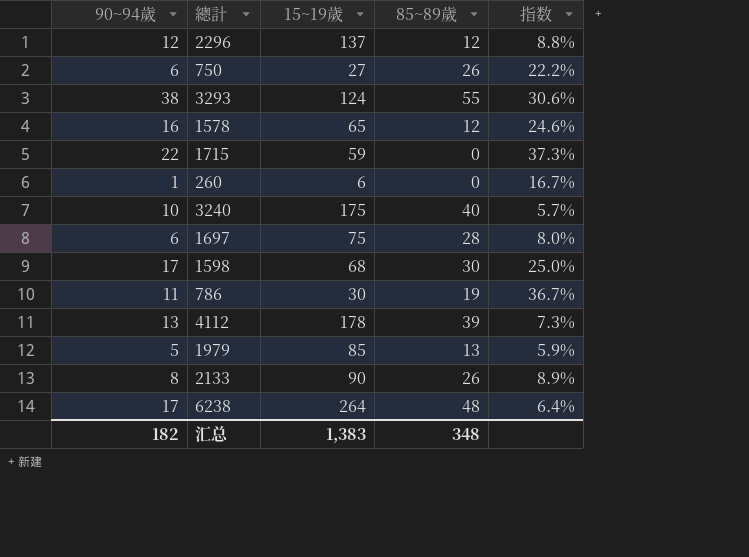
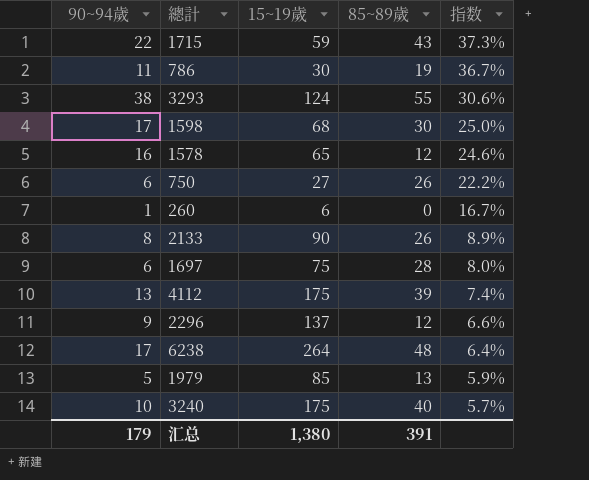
row order: none -> 指数 descending
1715 | 85~89歲: 0 -> 43
4112 | 15~19歲: 178 -> 175
4112 | 指数: 7.3% -> 7.4%
2296 | 90~94歲: 12 -> 9
2296 | 指数: 8.8% -> 6.6%
汇总 | 90~94歲: 182 -> 179
汇总 | 15~19歲: 1,383 -> 1,380
汇总 | 85~89歲: 348 -> 391

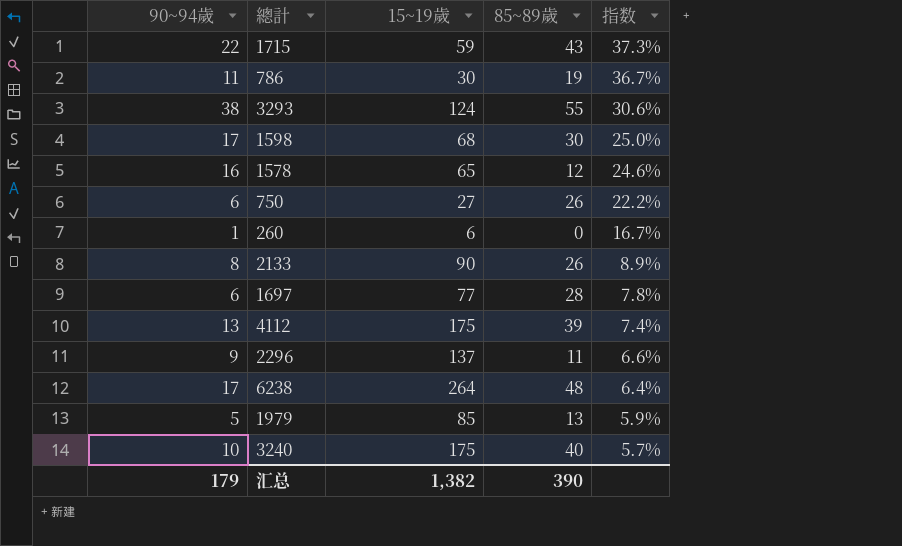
1697 | 15~19歲: 75 -> 77
1697 | 指数: 8.0% -> 7.8%
2296 | 85~89歲: 12 -> 11
汇总 | 15~19歲: 1,380 -> 1,382
汇总 | 85~89歲: 391 -> 390

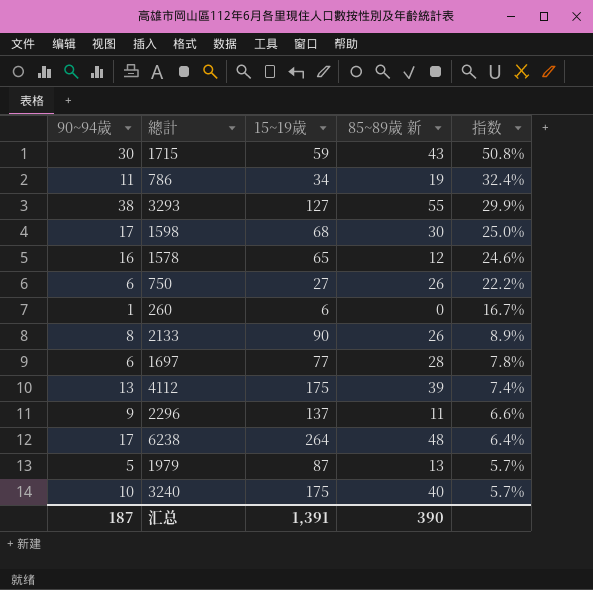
column name: 85~89歲 -> 85~89歲 新
1715 | 90~94歲: 22 -> 30
1715 | 指数: 37.3% -> 50.8%
786 | 15~19歲: 30 -> 34
786 | 指数: 36.7% -> 32.4%
3293 | 15~19歲: 124 -> 127
3293 | 指数: 30.6% -> 29.9%
1979 | 15~19歲: 85 -> 87
1979 | 指数: 5.9% -> 5.7%
汇总 | 90~94歲: 179 -> 187
汇总 | 15~19歲: 1,382 -> 1,391

